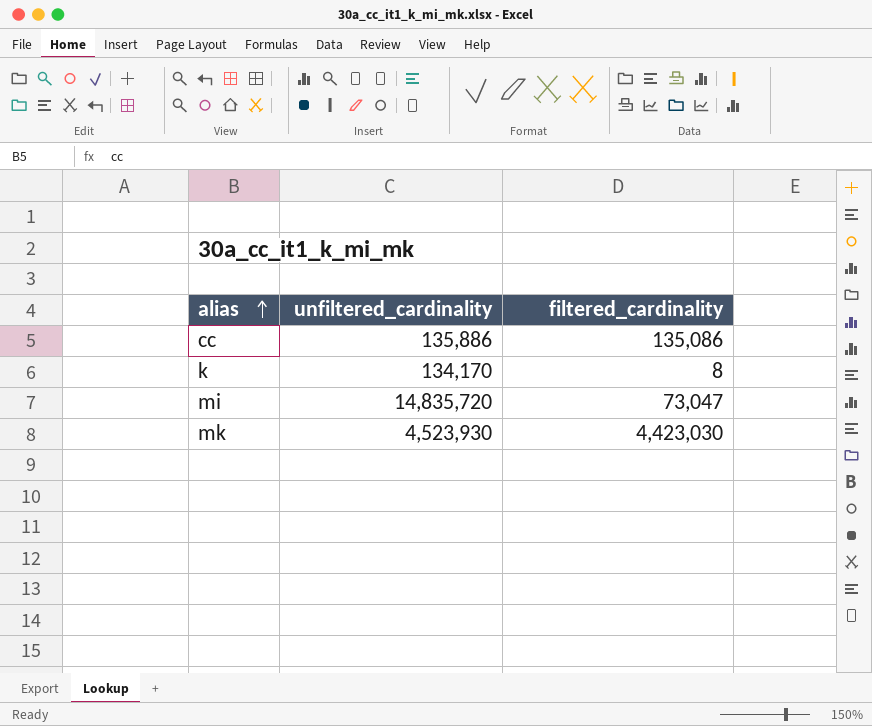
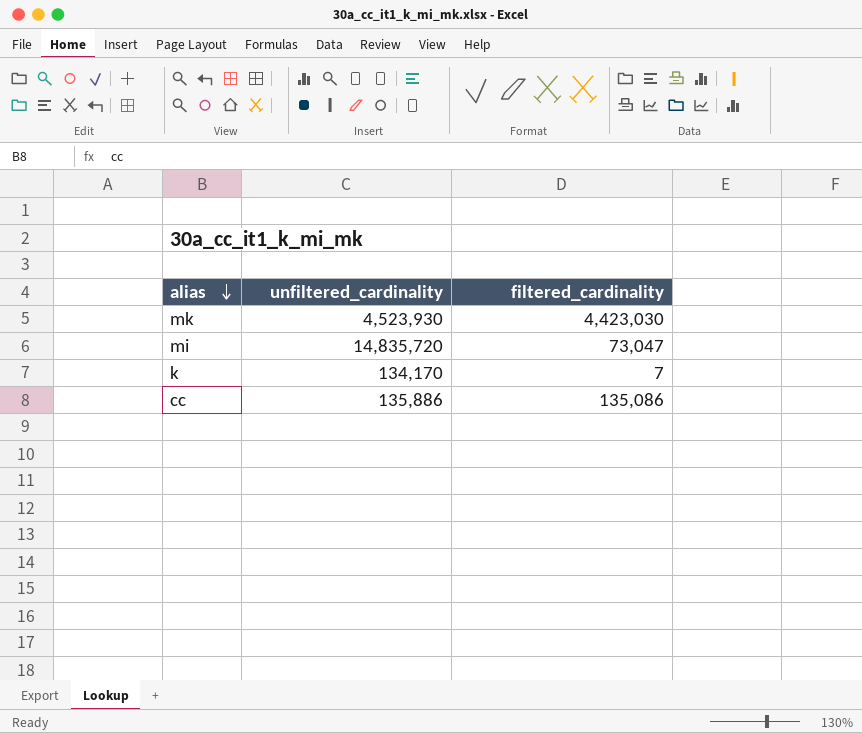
row order: alias ascending -> alias descending
k | filtered_cardinality: 8 -> 7

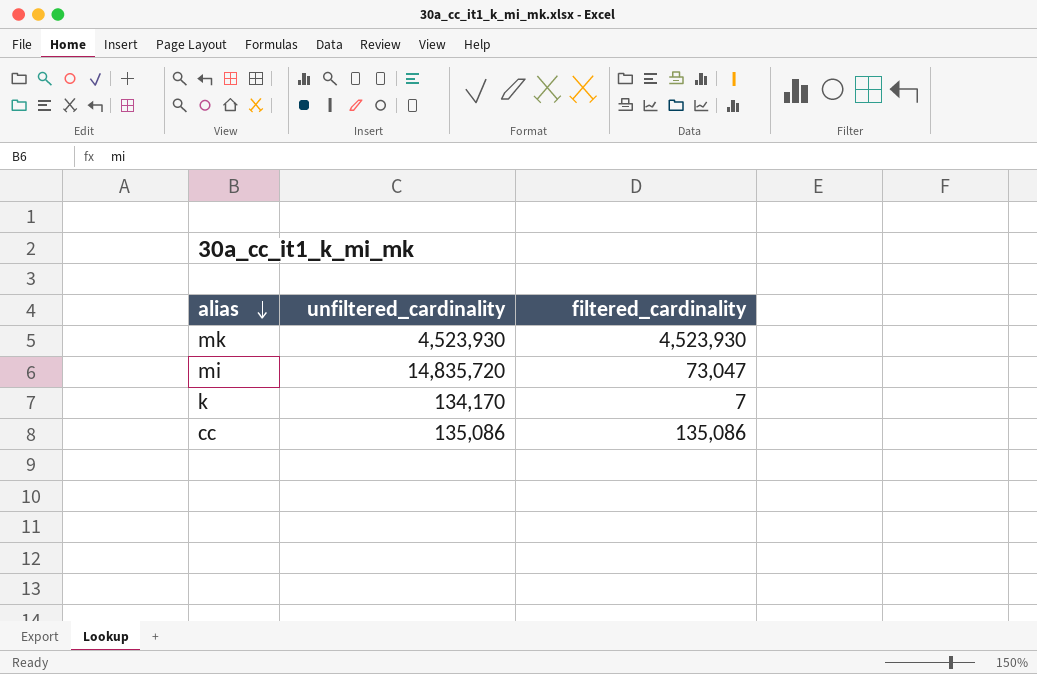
mk | filtered_cardinality: 4,423,030 -> 4,523,930
cc | unfiltered_cardinality: 135,886 -> 135,086

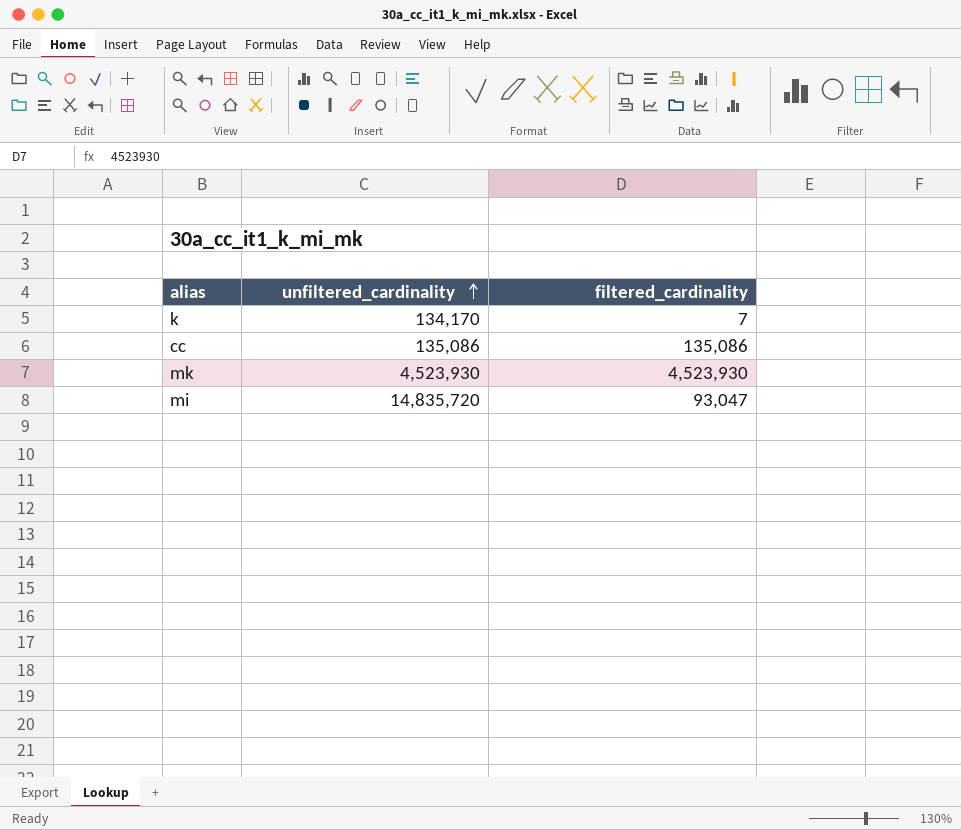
row order: alias descending -> unfiltered_cardinality ascending
mi | filtered_cardinality: 73,047 -> 93,047

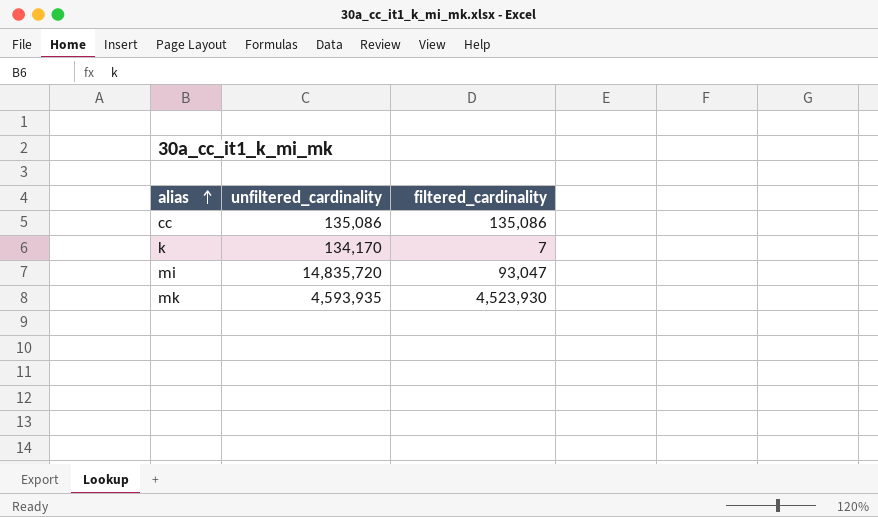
row order: unfiltered_cardinality ascending -> alias ascending
mk | unfiltered_cardinality: 4,523,930 -> 4,593,935

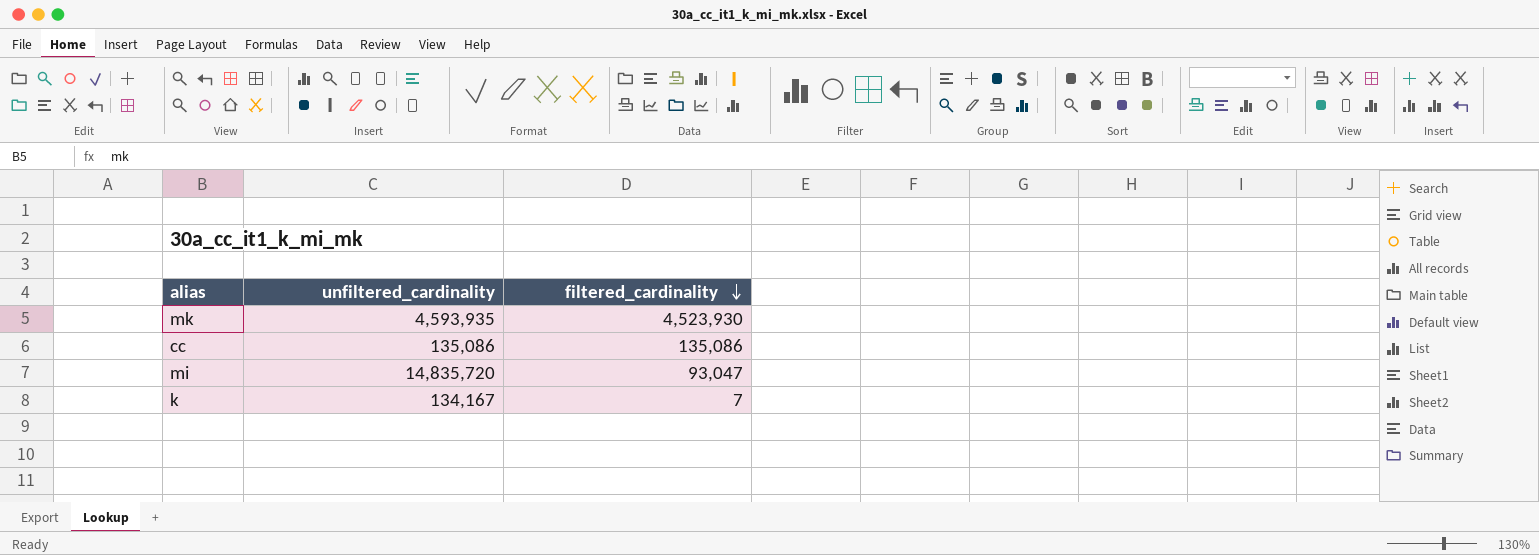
row order: alias ascending -> filtered_cardinality descending
k | unfiltered_cardinality: 134,170 -> 134,167

